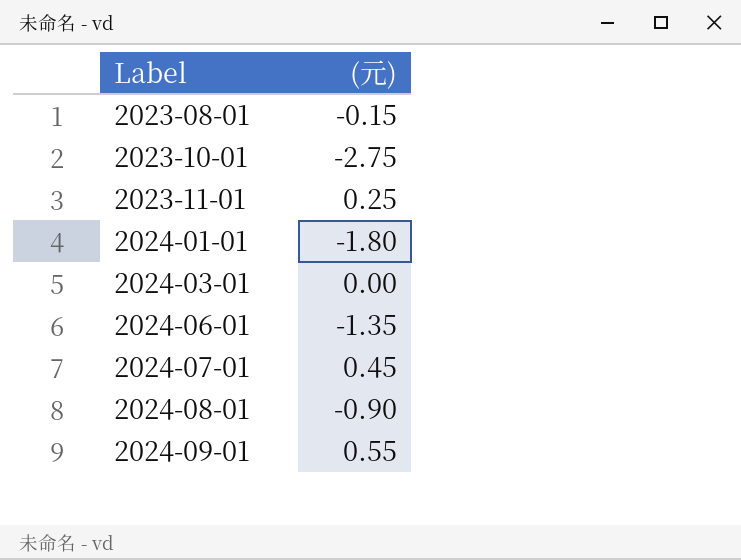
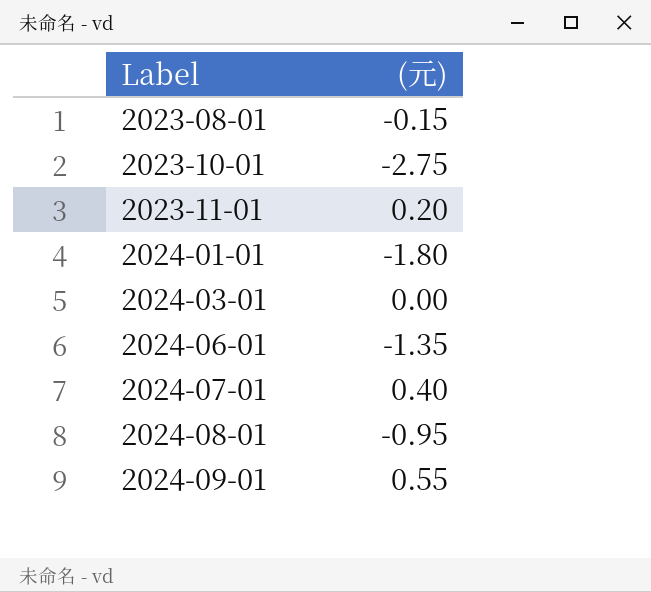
2023-11-01 | (元): 0.25 -> 0.20
2024-07-01 | (元): 0.45 -> 0.40
2024-08-01 | (元): -0.90 -> -0.95

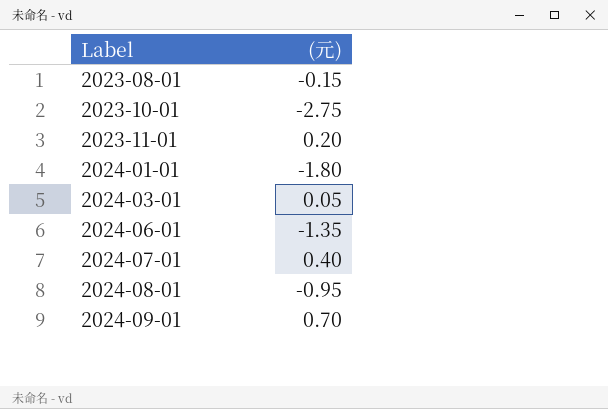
2024-03-01 | (元): 0.00 -> 0.05
2024-09-01 | (元): 0.55 -> 0.70

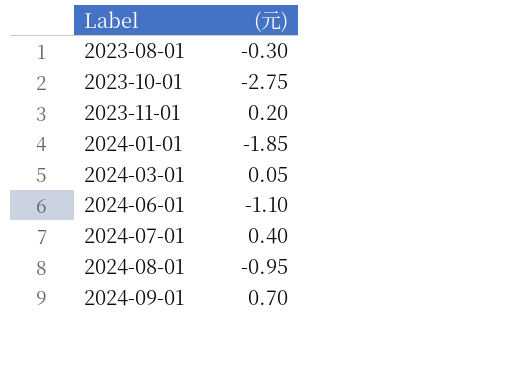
2023-08-01 | (元): -0.15 -> -0.30
2024-01-01 | (元): -1.80 -> -1.85
2024-06-01 | (元): -1.35 -> -1.10

